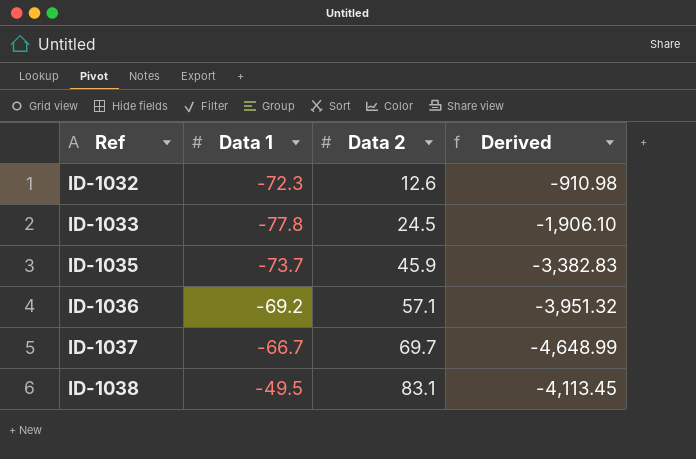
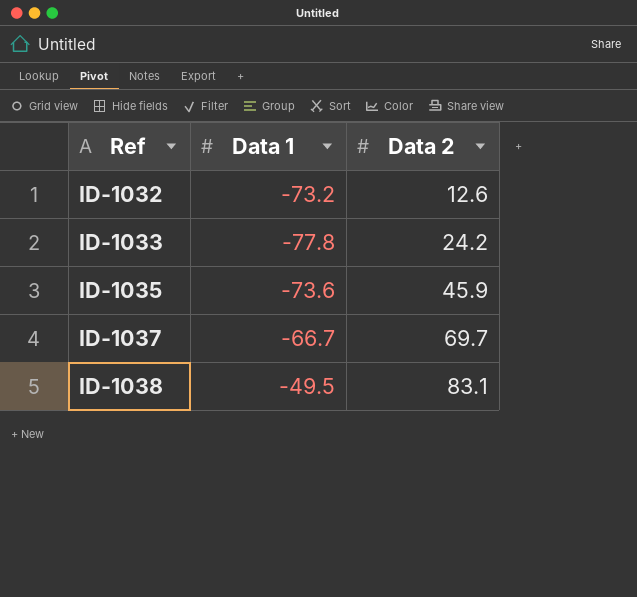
column Derived | formula: [Data 1] * [Data 2] -> none
row ID-1036: -69.2 | 57.1 | -3,951.32 -> none
ID-1032 | Data 1: -72.3 -> -73.2
ID-1033 | Data 2: 24.5 -> 24.2
ID-1035 | Data 1: -73.7 -> -73.6

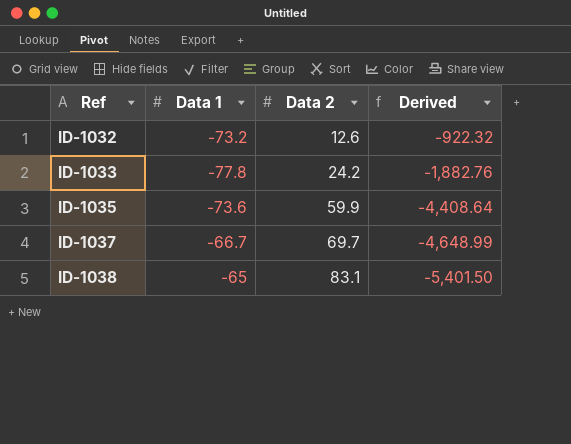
column Derived | formula: none -> [Data 1] * [Data 2]
ID-1035 | Data 2: 45.9 -> 59.9
ID-1038 | Data 1: -49.5 -> -65

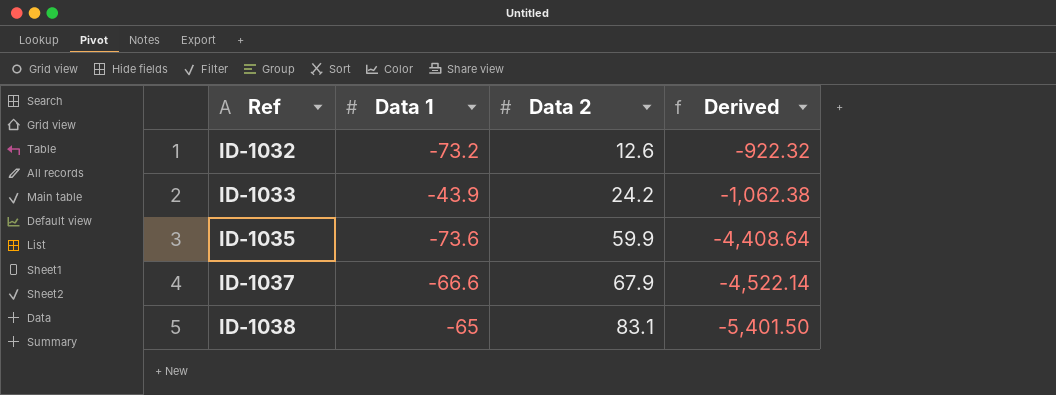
ID-1033 | Data 1: -77.8 -> -43.9
ID-1033 | Derived: -1,882.76 -> -1,062.38
ID-1037 | Data 1: -66.7 -> -66.6
ID-1037 | Data 2: 69.7 -> 67.9
ID-1037 | Derived: -4,648.99 -> -4,522.14

